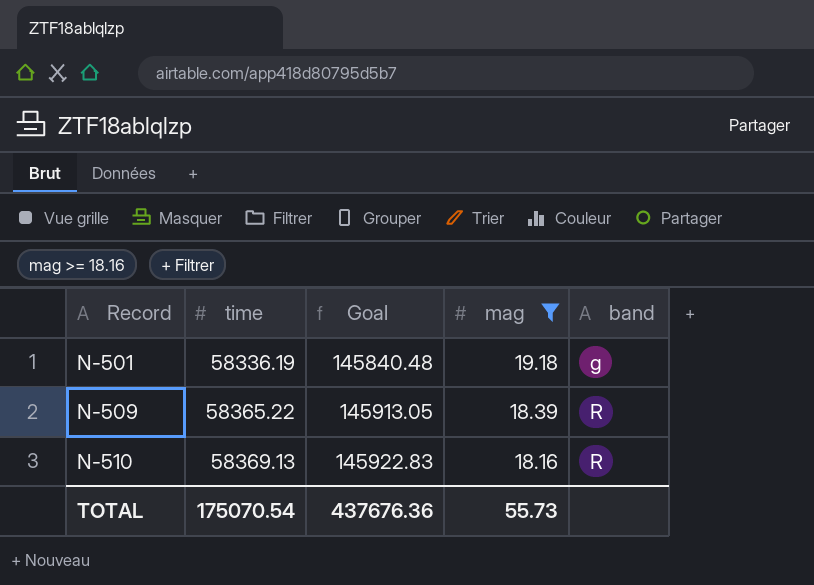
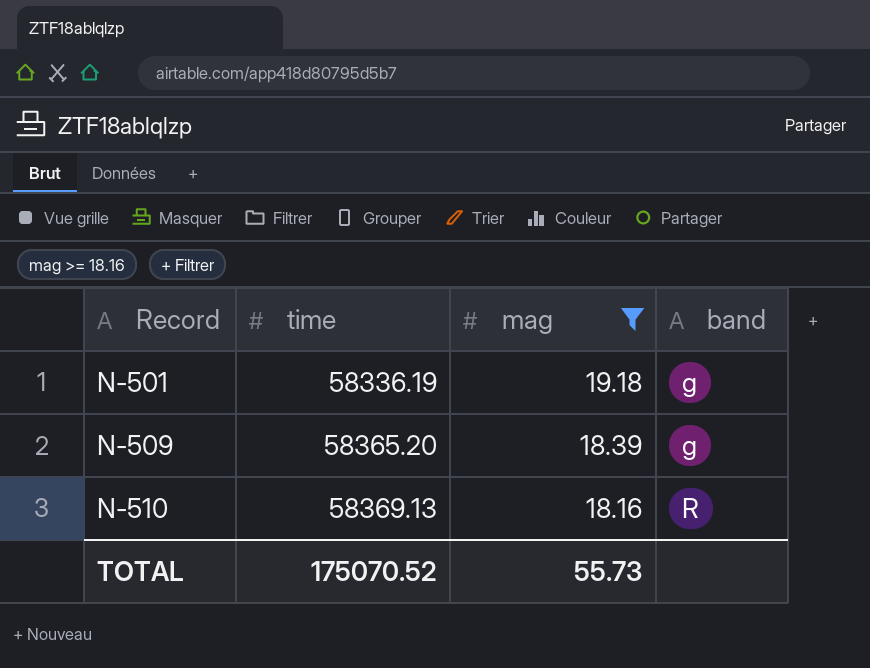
column Goal | formula: [time] * 2.5 -> none
N-509 | time: 58365.22 -> 58365.20
N-509 | band: R -> g
TOTAL | time: 175070.54 -> 175070.52

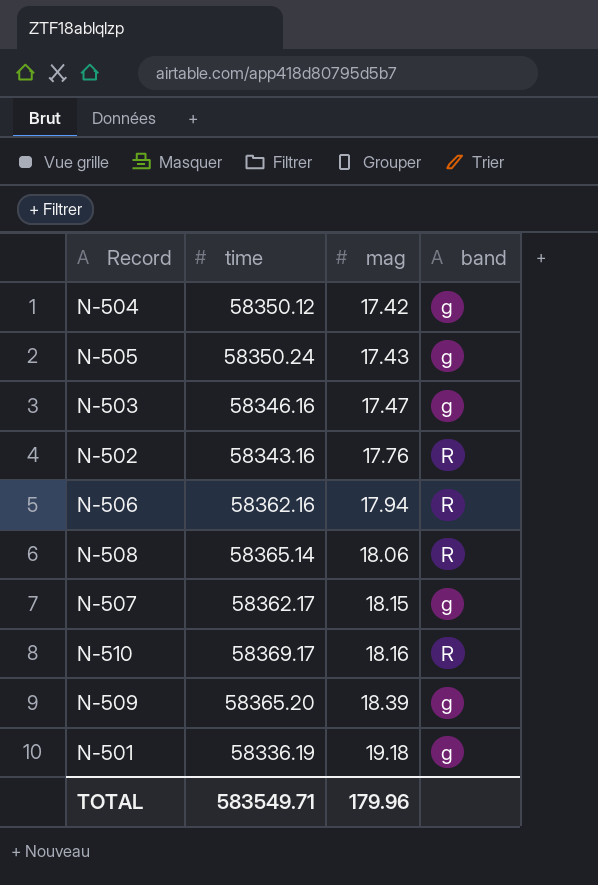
filter: mag >= 18.16 -> none
row order: Record ascending -> mag ascending
N-510 | time: 58369.13 -> 58369.17
TOTAL | time: 175070.52 -> 583549.71
TOTAL | mag: 55.73 -> 179.96

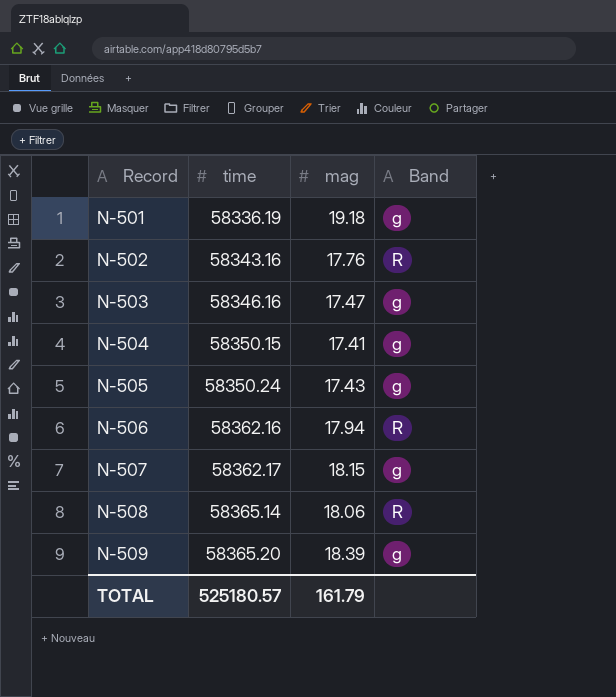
row order: mag ascending -> Record ascending
column name: band -> Band
row N-510: 58369.17 | 18.16 | R -> none
N-504 | time: 58350.12 -> 58350.15
N-504 | mag: 17.42 -> 17.41
TOTAL | time: 583549.71 -> 525180.57
TOTAL | mag: 179.96 -> 161.79

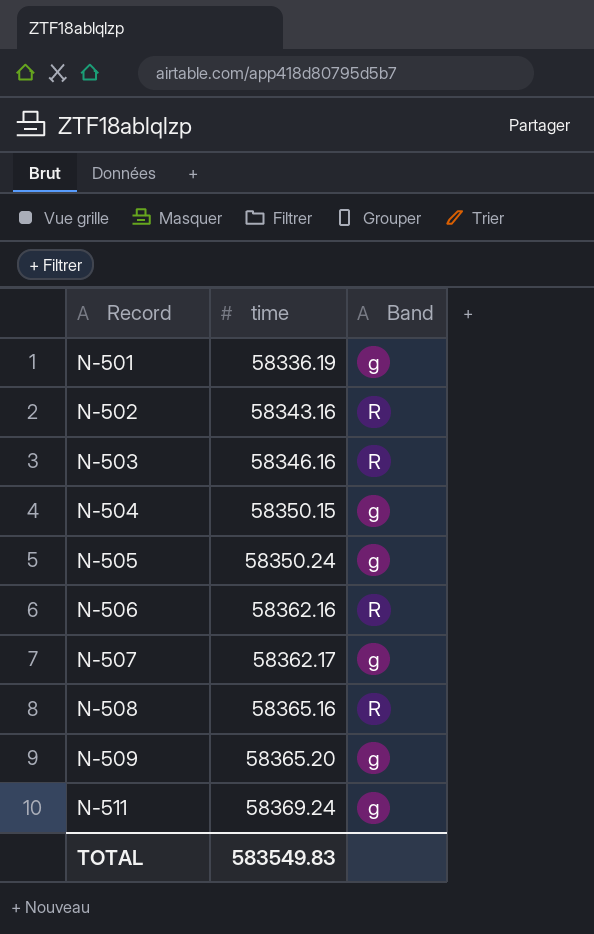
column mag | position: 3 -> none
N-503 | Band: g -> R
N-508 | time: 58365.14 -> 58365.16
row N-511: none -> 58369.24 | g
TOTAL | time: 525180.57 -> 583549.83

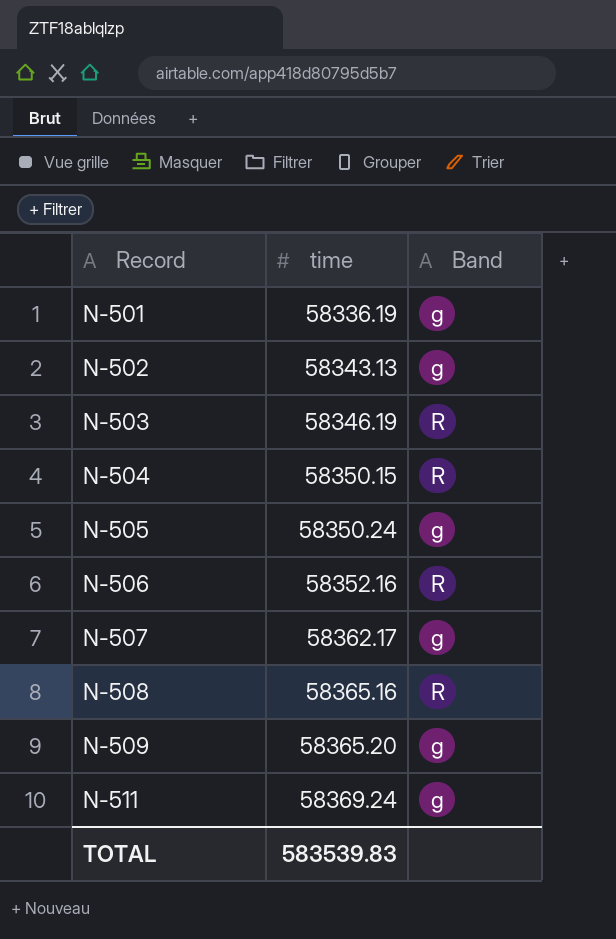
N-502 | time: 58343.16 -> 58343.13
N-502 | Band: R -> g
N-503 | time: 58346.16 -> 58346.19
N-504 | Band: g -> R
N-506 | time: 58362.16 -> 58352.16
TOTAL | time: 583549.83 -> 583539.83

